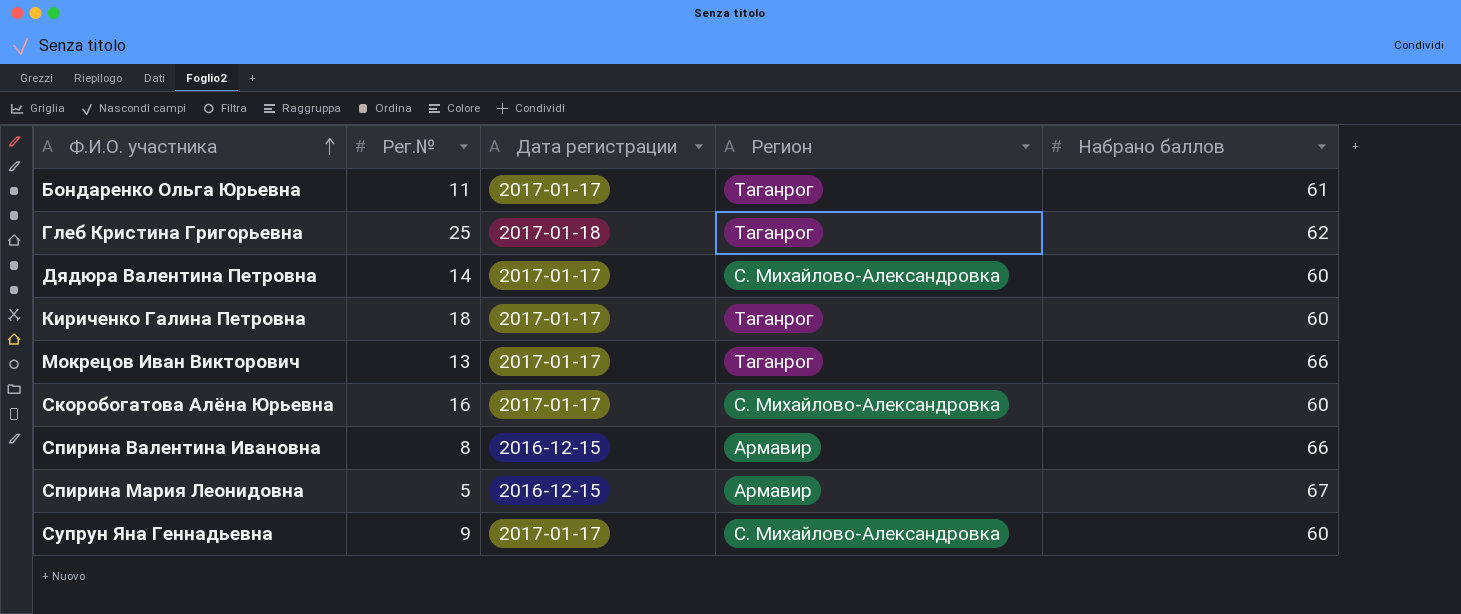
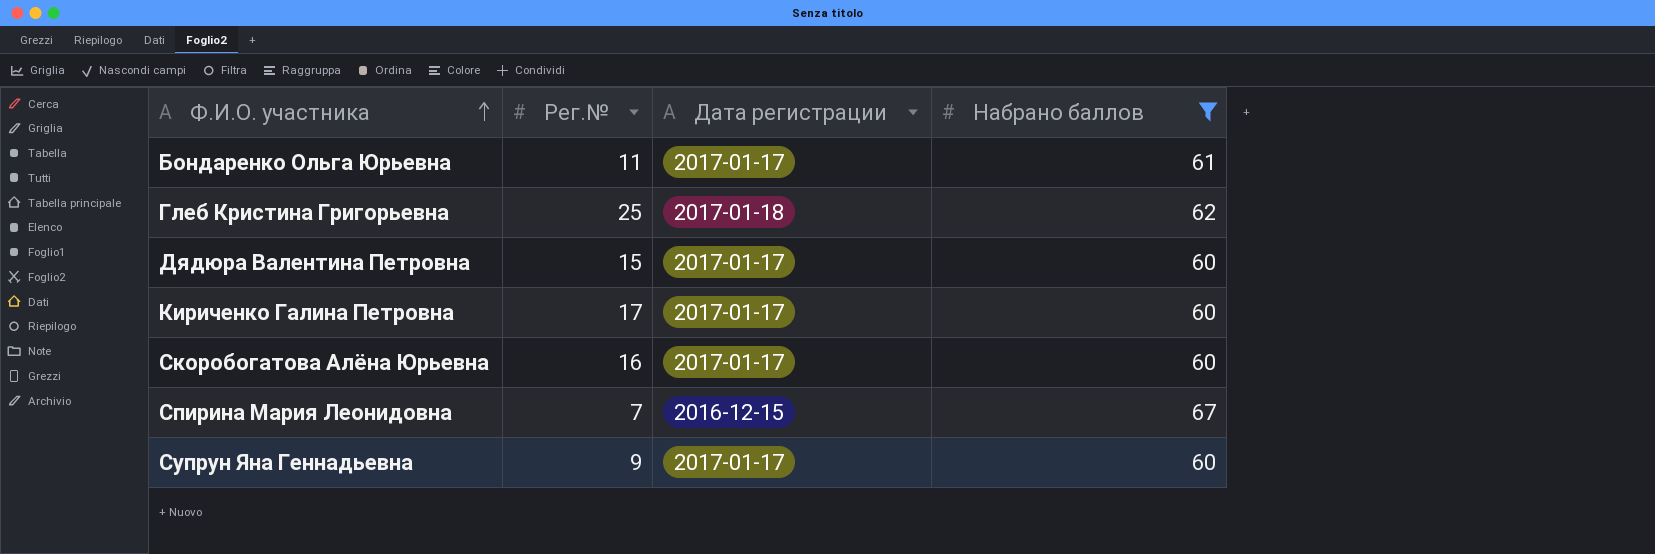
filter: none -> Набрано баллов != 66
column Регион | position: 4 -> none
Дядюра Валентина Петровна | Рег.№: 14 -> 15
Кириченко Галина Петровна | Рег.№: 18 -> 17
Спирина Мария Леонидовна | Рег.№: 5 -> 7

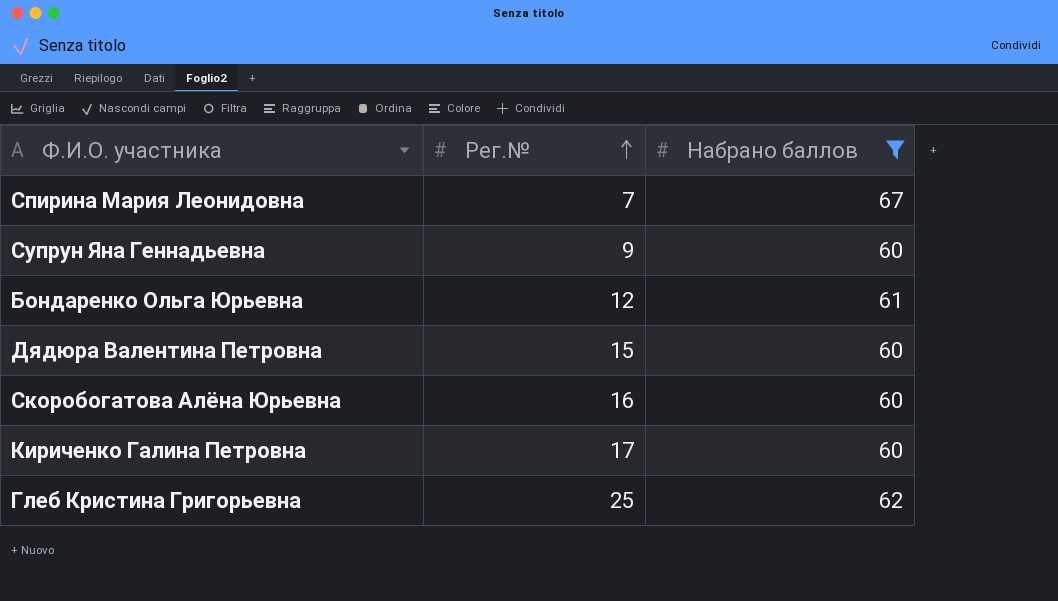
row order: Ф.И.О. участника ascending -> Рег.№ ascending
column Дата регистрации | position: 3 -> none
Бондаренко Ольга Юрьевна | Рег.№: 11 -> 12

